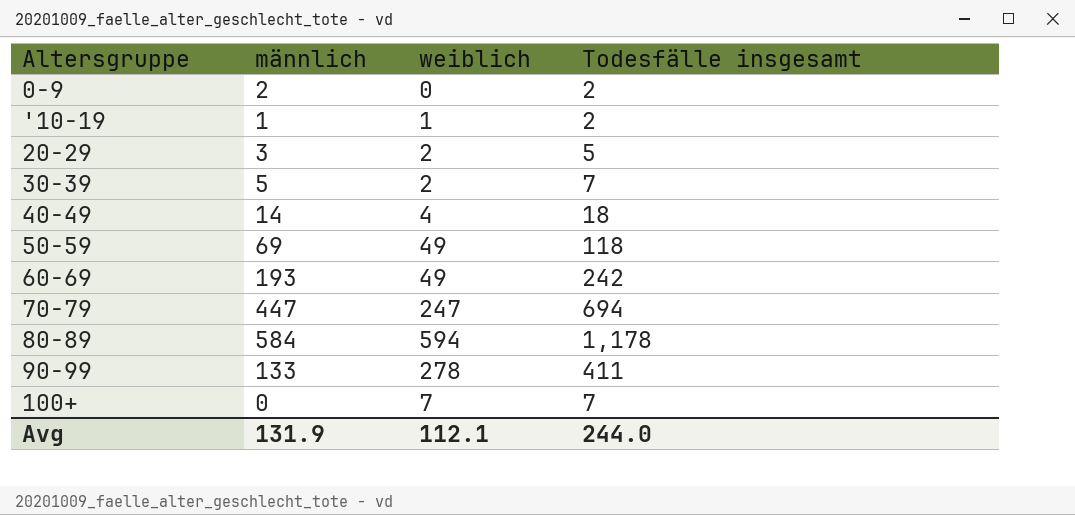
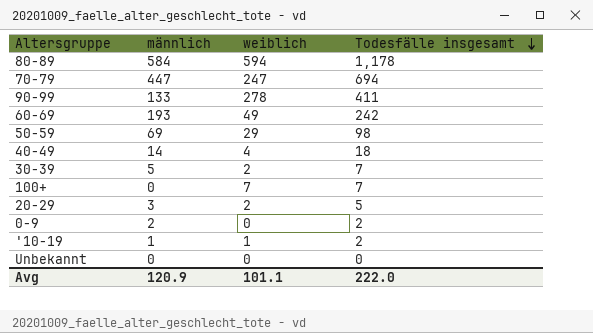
row order: none -> Todesfälle insgesamt descending
50-59 | weiblich: 49 -> 29
50-59 | Todesfälle insgesamt: 118 -> 98
row Unbekannt: none -> 0 | 0 | 0
Avg | männlich: 131.9 -> 120.9
Avg | weiblich: 112.1 -> 101.1
Avg | Todesfälle insgesamt: 244.0 -> 222.0

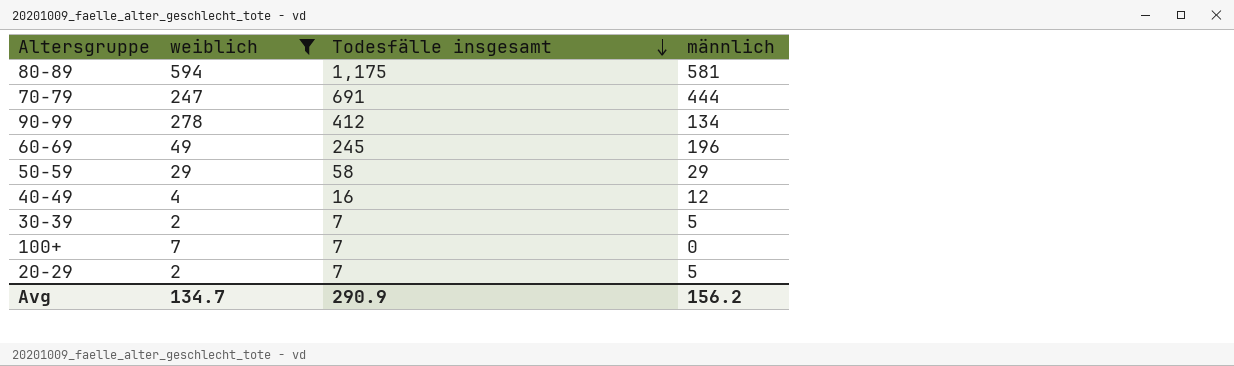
filter: none -> weiblich >= 2
column männlich | position: 2 -> 4
80-89 | Todesfälle insgesamt: 1,178 -> 1,175
80-89 | männlich: 584 -> 581
70-79 | Todesfälle insgesamt: 694 -> 691
70-79 | männlich: 447 -> 444
90-99 | Todesfälle insgesamt: 411 -> 412
90-99 | männlich: 133 -> 134
60-69 | Todesfälle insgesamt: 242 -> 245
60-69 | männlich: 193 -> 196
50-59 | Todesfälle insgesamt: 98 -> 58
50-59 | männlich: 69 -> 29
40-49 | Todesfälle insgesamt: 18 -> 16
40-49 | männlich: 14 -> 12
20-29 | Todesfälle insgesamt: 5 -> 7
20-29 | männlich: 3 -> 5
Avg | weiblich: 101.1 -> 134.7
Avg | Todesfälle insgesamt: 222.0 -> 290.9
Avg | männlich: 120.9 -> 156.2

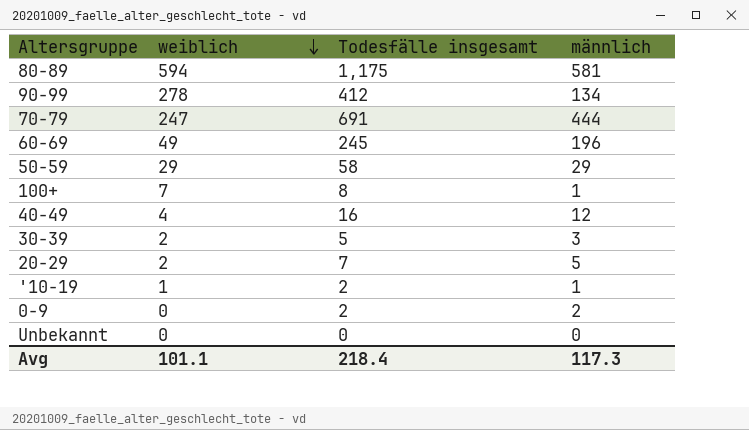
filter: weiblich >= 2 -> none
row order: Todesfälle insgesamt descending -> weiblich descending
100+ | Todesfälle insgesamt: 7 -> 8
100+ | männlich: 0 -> 1
30-39 | Todesfälle insgesamt: 7 -> 5
30-39 | männlich: 5 -> 3
Avg | weiblich: 134.7 -> 101.1
Avg | Todesfälle insgesamt: 290.9 -> 218.4
Avg | männlich: 156.2 -> 117.3

